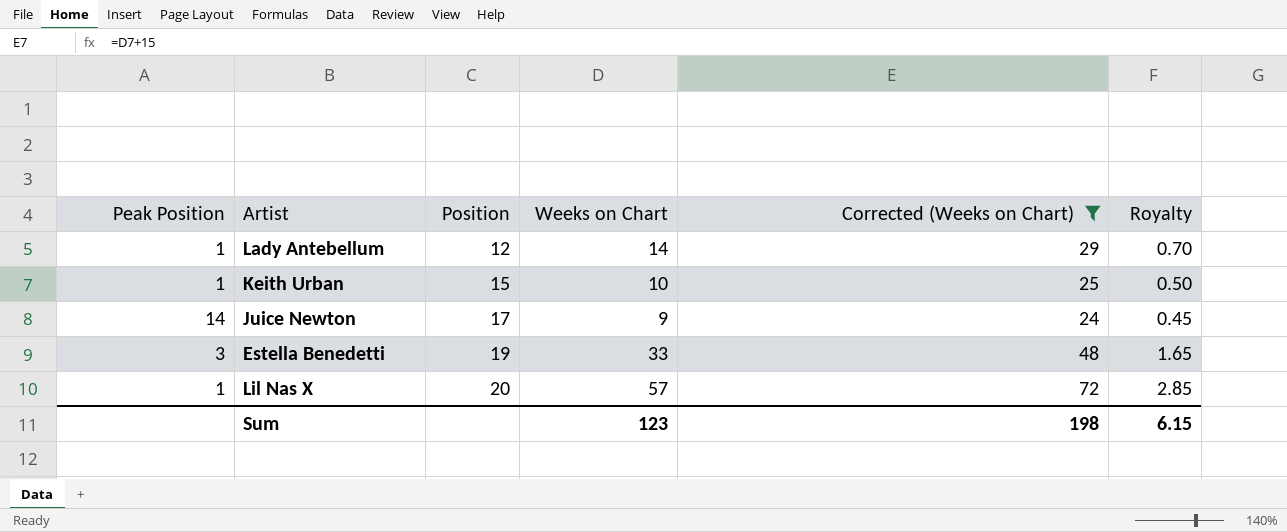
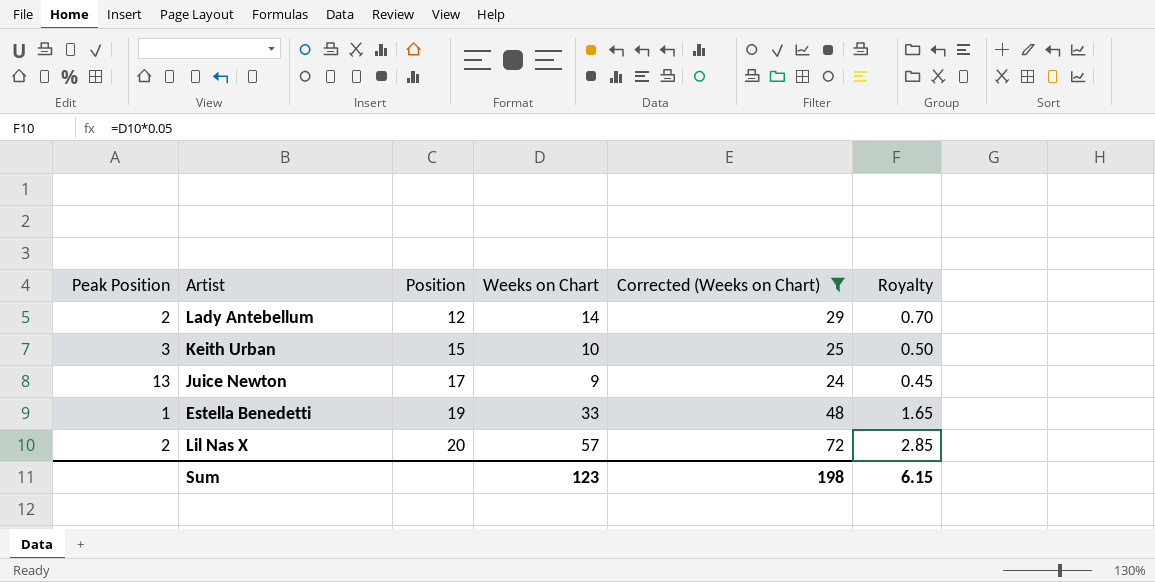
Lady Antebellum | Peak Position: 1 -> 2
Keith Urban | Peak Position: 1 -> 3
Juice Newton | Peak Position: 14 -> 13
Estella Benedetti | Peak Position: 3 -> 1
Lil Nas X | Peak Position: 1 -> 2

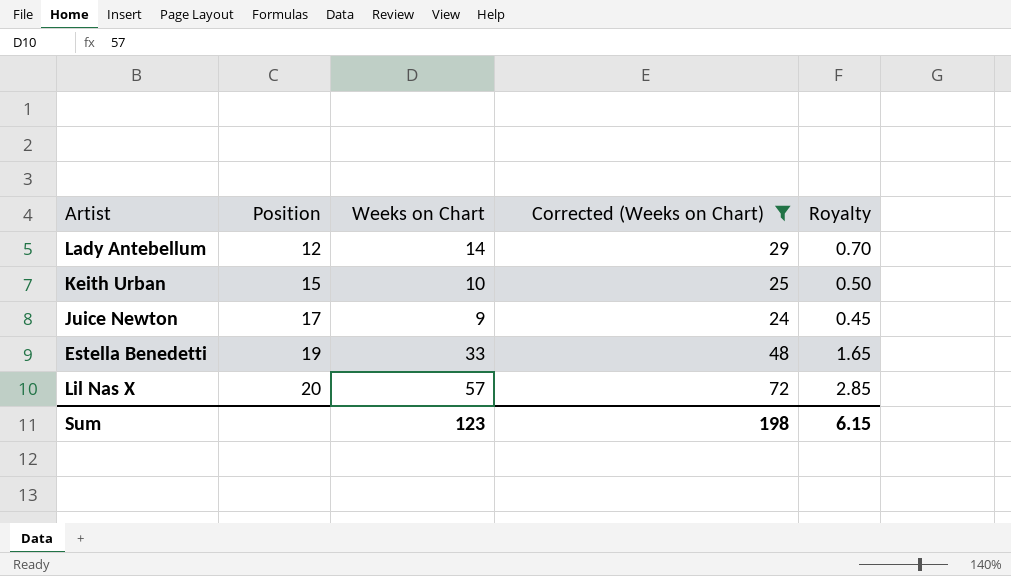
column Peak Position | position: 1 -> none

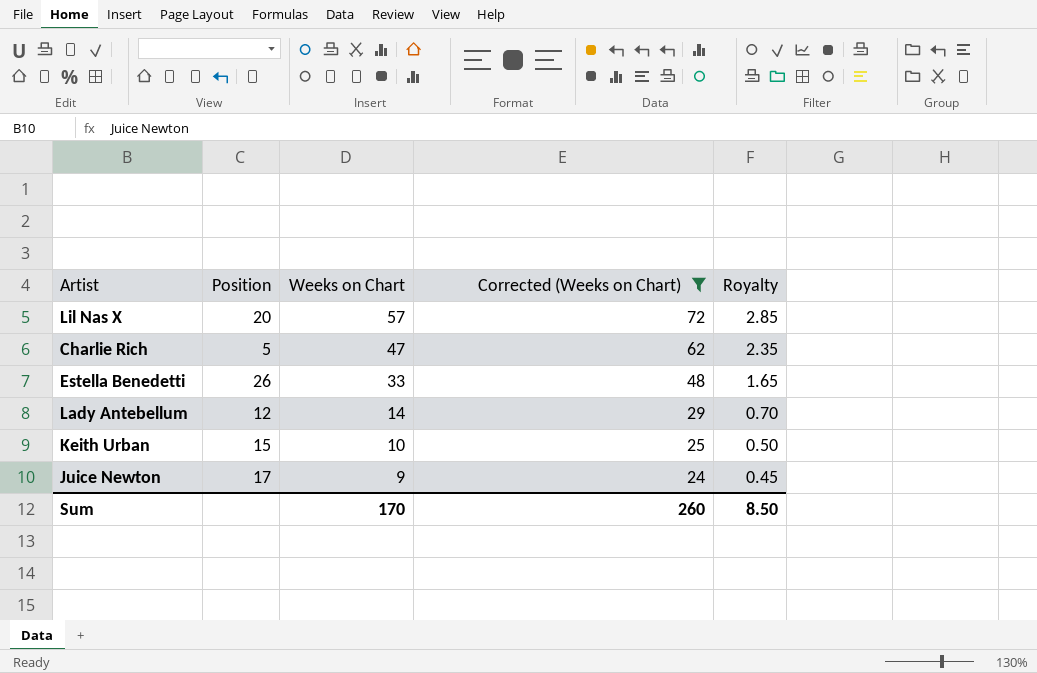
row order: Position ascending -> Weeks on Chart descending
row Charlie Rich: none -> 5 | 47 | 62 | 2.35
Estella Benedetti | Position: 19 -> 26
Sum | Weeks on Chart: 123 -> 170
Sum | Corrected (Weeks on Chart): 198 -> 260
Sum | Royalty: 6.15 -> 8.50

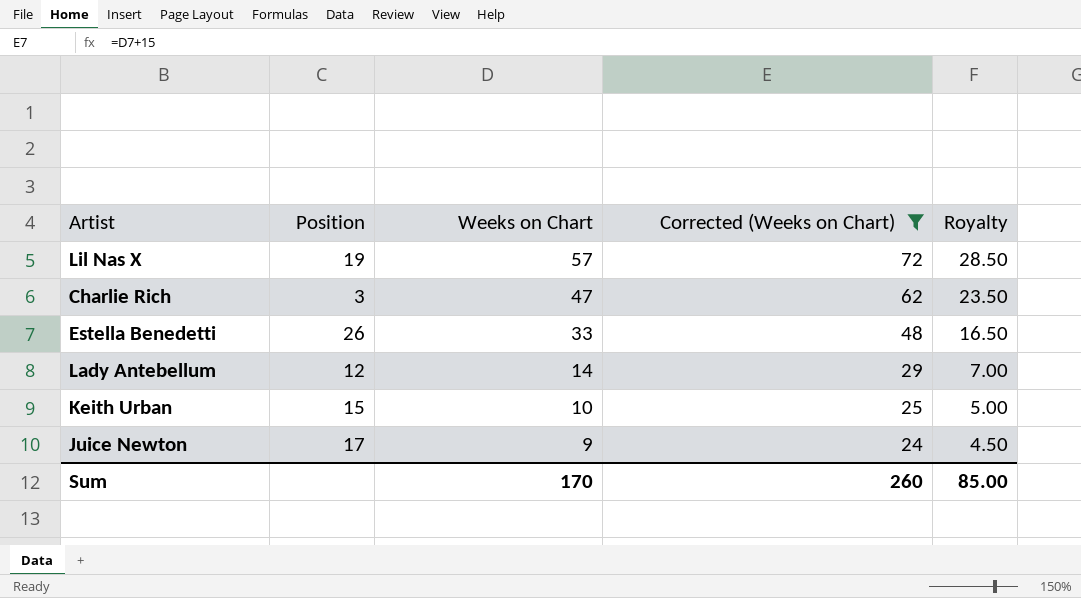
column Royalty | formula: [Weeks on Chart] * 0.05 -> [Weeks on Chart] * 0.5
Lil Nas X | Position: 20 -> 19
Charlie Rich | Position: 5 -> 3
Sum | Royalty: 8.50 -> 85.00

